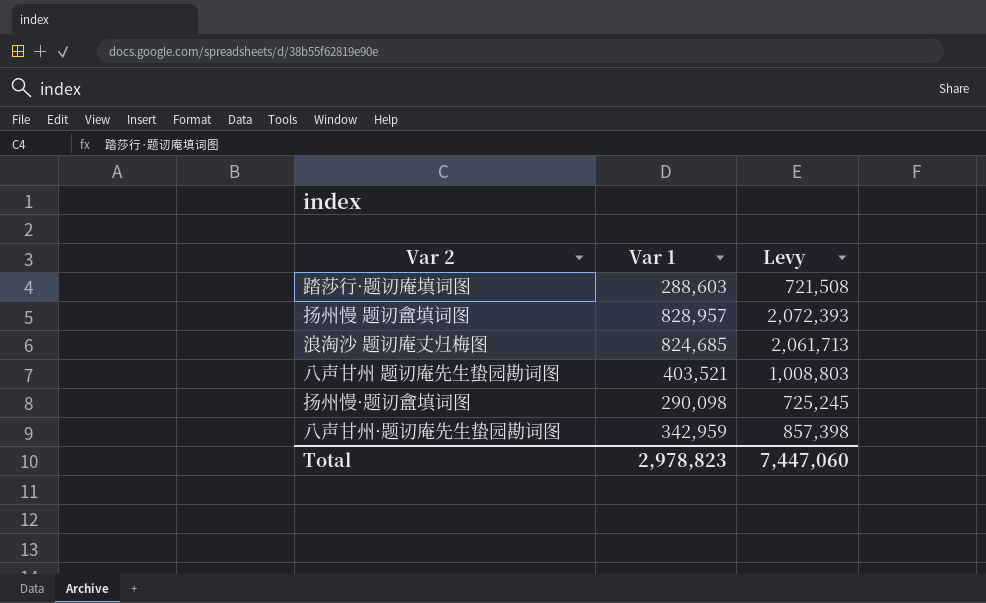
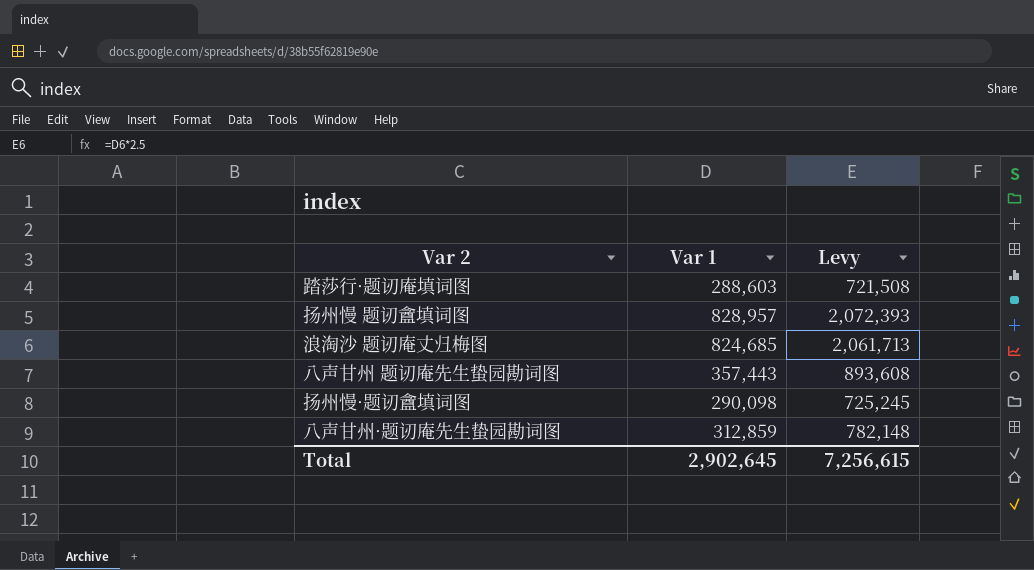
八声甘州 题讱庵先生蛰园勘词图 | Var 1: 403,521 -> 357,443
八声甘州 题讱庵先生蛰园勘词图 | Levy: 1,008,803 -> 893,608
八声甘州·题讱庵先生蛰园勘词图 | Var 1: 342,959 -> 312,859
八声甘州·题讱庵先生蛰园勘词图 | Levy: 857,398 -> 782,148
Total | Var 1: 2,978,823 -> 2,902,645
Total | Levy: 7,447,060 -> 7,256,615

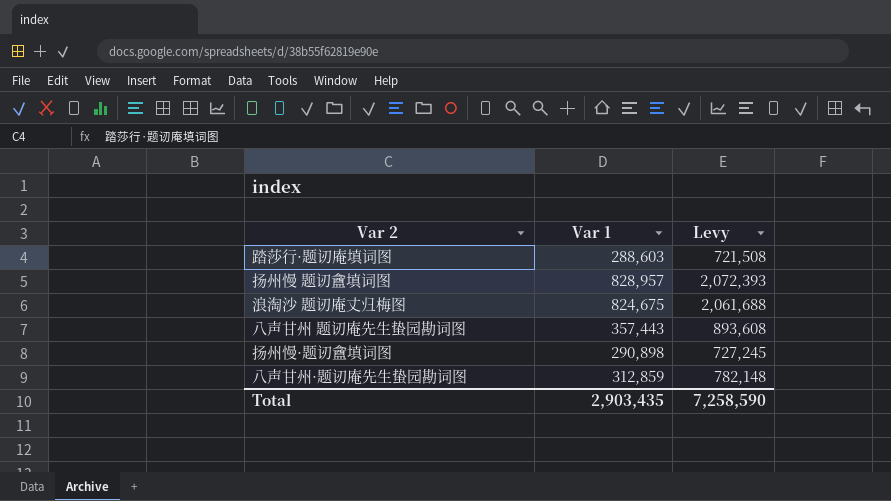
浪淘沙 题讱庵丈归梅图 | Var 1: 824,685 -> 824,675
浪淘沙 题讱庵丈归梅图 | Levy: 2,061,713 -> 2,061,688
扬州慢·题讱盦填词图 | Var 1: 290,098 -> 290,898
扬州慢·题讱盦填词图 | Levy: 725,245 -> 727,245
Total | Var 1: 2,902,645 -> 2,903,435
Total | Levy: 7,256,615 -> 7,258,590

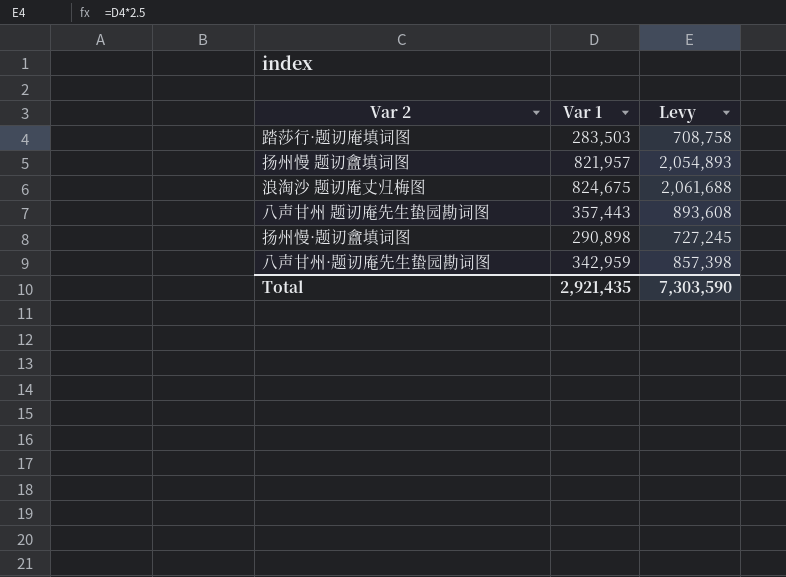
踏莎行·题讱庵填词图 | Var 1: 288,603 -> 283,503
踏莎行·题讱庵填词图 | Levy: 721,508 -> 708,758
扬州慢 题讱盦填词图 | Var 1: 828,957 -> 821,957
扬州慢 题讱盦填词图 | Levy: 2,072,393 -> 2,054,893
八声甘州·题讱庵先生蛰园勘词图 | Var 1: 312,859 -> 342,959
八声甘州·题讱庵先生蛰园勘词图 | Levy: 782,148 -> 857,398
Total | Var 1: 2,903,435 -> 2,921,435
Total | Levy: 7,258,590 -> 7,303,590

